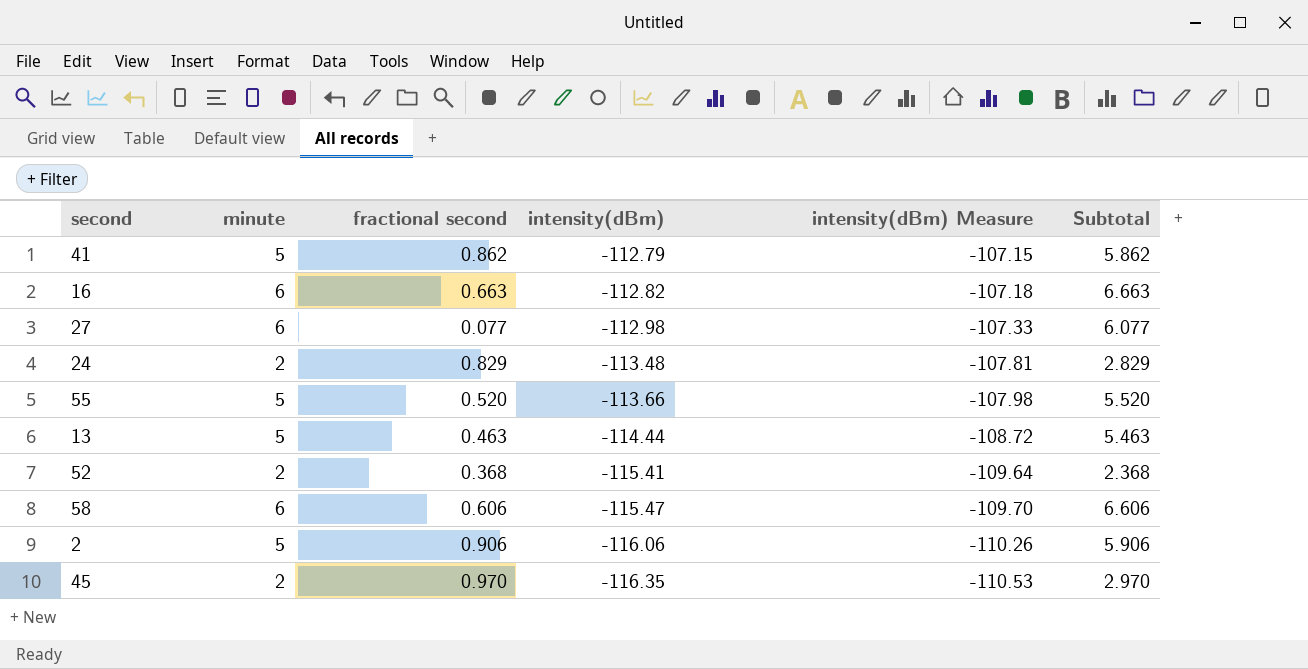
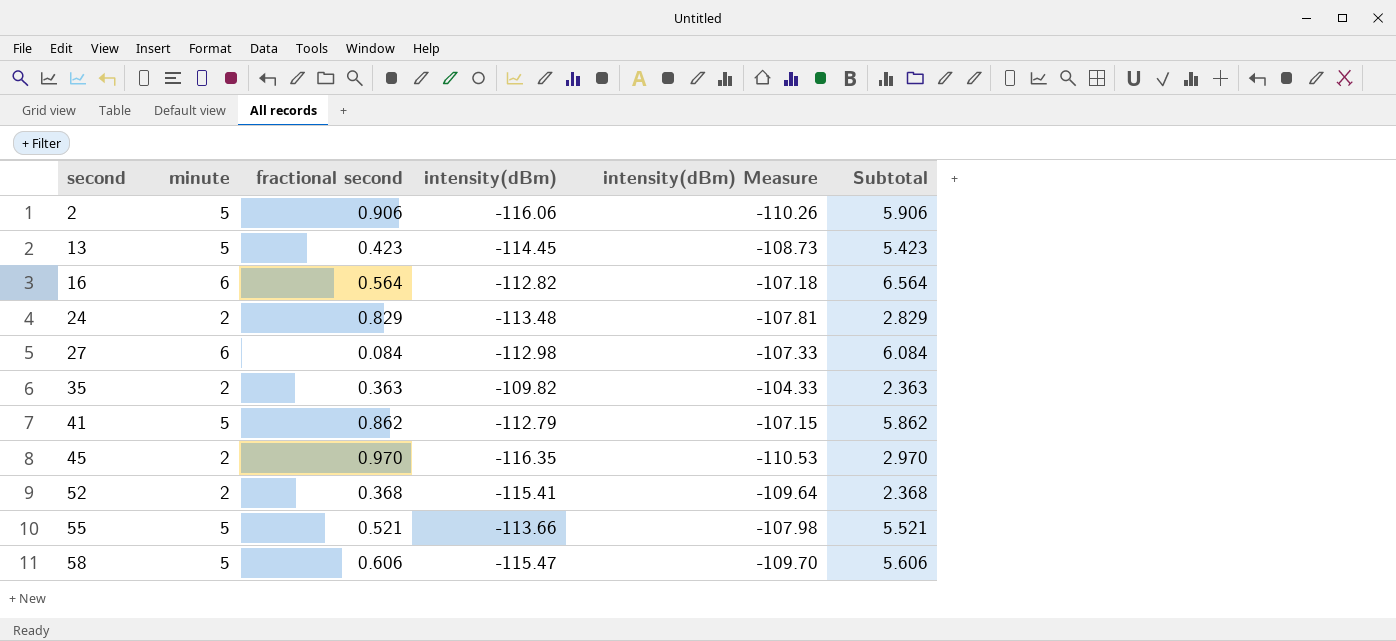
row order: intensity(dBm) descending -> second ascending
13 | fractional second: 0.463 -> 0.423
13 | intensity(dBm): -114.44 -> -114.45
13 | intensity(dBm) Measure: -108.72 -> -108.73
13 | Subtotal: 5.463 -> 5.423
16 | fractional second: 0.663 -> 0.564
16 | Subtotal: 6.663 -> 6.564
27 | fractional second: 0.077 -> 0.084
27 | Subtotal: 6.077 -> 6.084
row 35: none -> 2 | 0.363 | -109.82 | -104.33 | 2.363
55 | fractional second: 0.520 -> 0.521
55 | Subtotal: 5.520 -> 5.521
58 | minute: 6 -> 5
58 | Subtotal: 6.606 -> 5.606

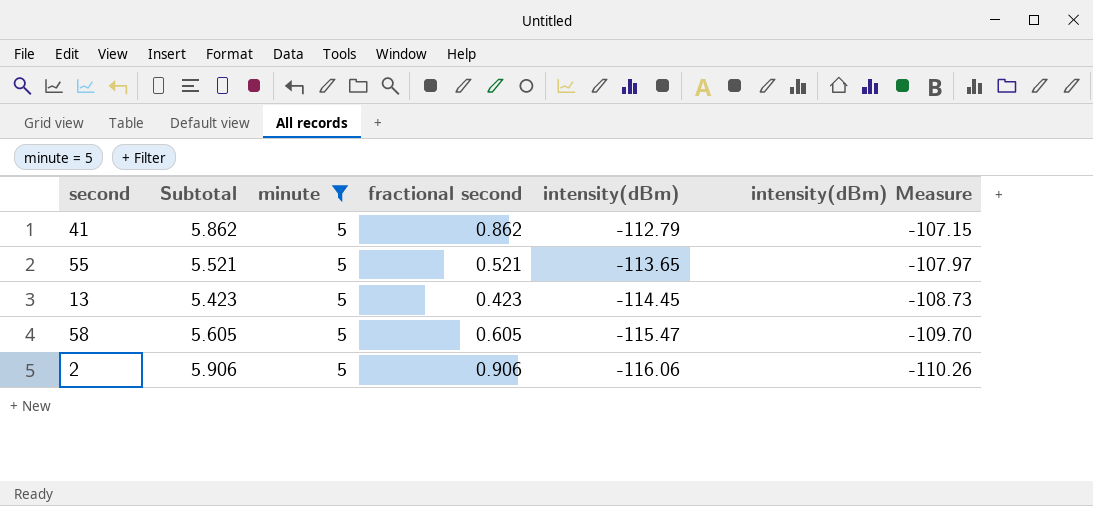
filter: none -> minute = 5
row order: second ascending -> intensity(dBm) descending
column Subtotal | position: 6 -> 2
55 | intensity(dBm): -113.66 -> -113.65
55 | intensity(dBm) Measure: -107.98 -> -107.97
58 | Subtotal: 5.606 -> 5.605
58 | fractional second: 0.606 -> 0.605

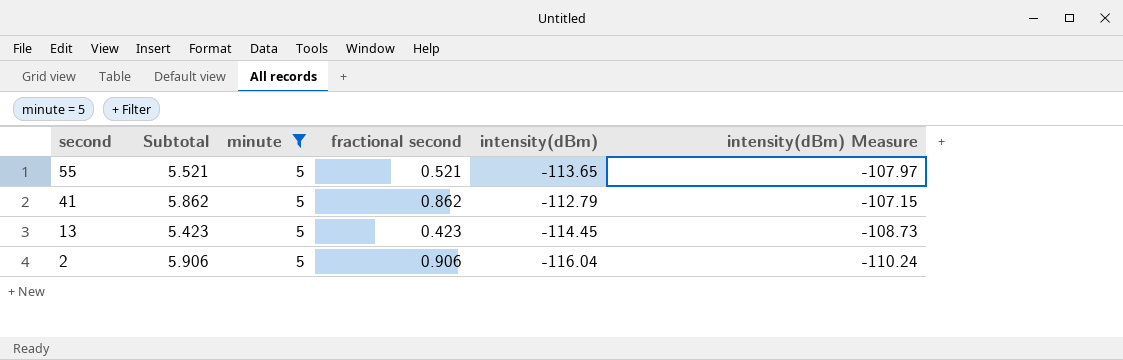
row order: intensity(dBm) descending -> second descending
row 58: 5.605 | 5 | 0.605 | -115.47 | -109.70 -> none
2 | intensity(dBm): -116.06 -> -116.04
2 | intensity(dBm) Measure: -110.26 -> -110.24

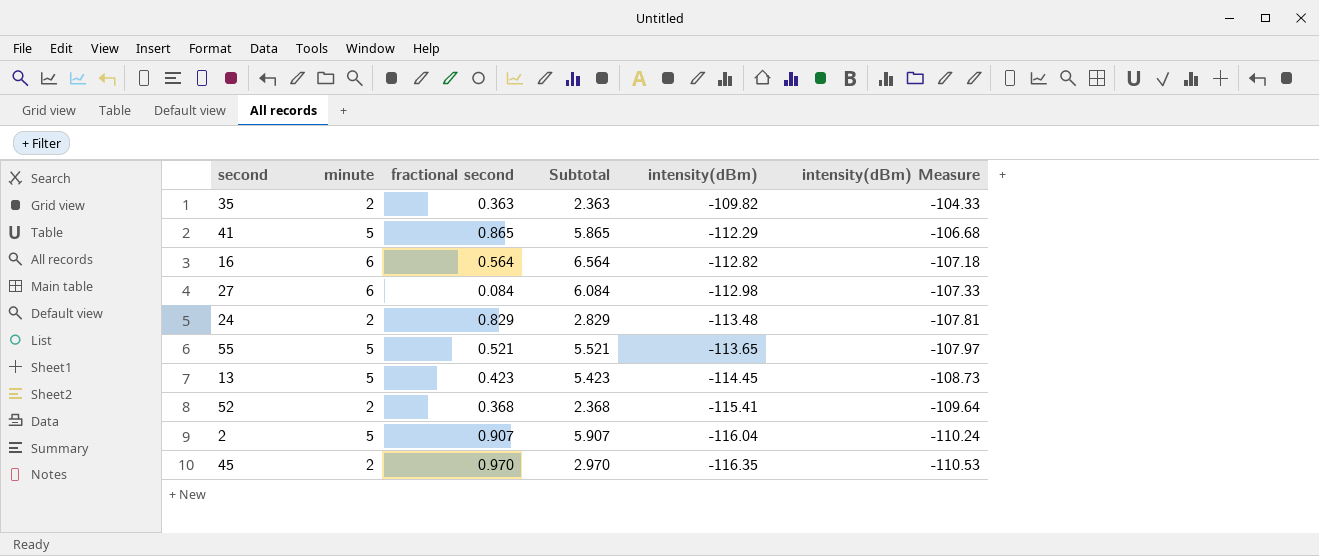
filter: minute = 5 -> none
row order: second descending -> intensity(dBm) descending
column Subtotal | position: 2 -> 4
41 | fractional second: 0.862 -> 0.865
41 | Subtotal: 5.862 -> 5.865
41 | intensity(dBm): -112.79 -> -112.29
41 | intensity(dBm) Measure: -107.15 -> -106.68
2 | fractional second: 0.906 -> 0.907
2 | Subtotal: 5.906 -> 5.907

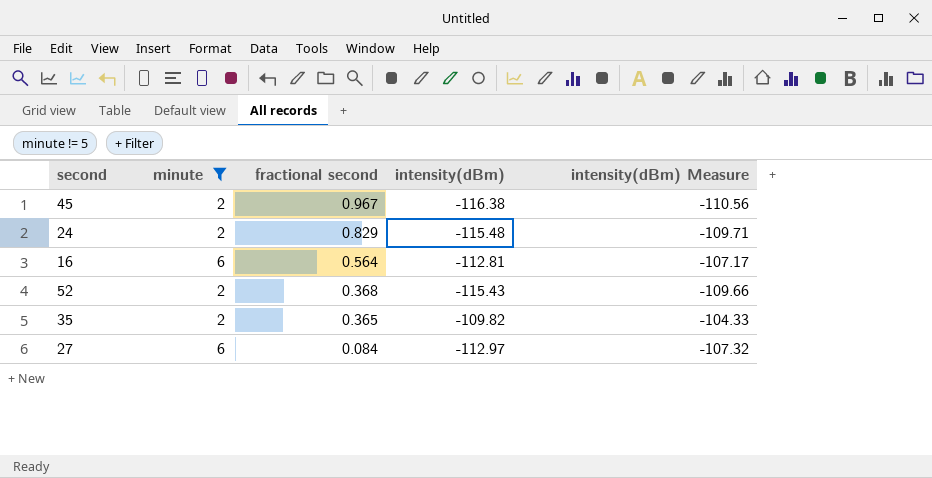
filter: none -> minute != 5
row order: intensity(dBm) descending -> fractional second descending
column Subtotal | formula: [minute] + [fractional second] -> none
45 | fractional second: 0.970 -> 0.967
45 | intensity(dBm): -116.35 -> -116.38
45 | intensity(dBm) Measure: -110.53 -> -110.56
24 | intensity(dBm): -113.48 -> -115.48
24 | intensity(dBm) Measure: -107.81 -> -109.71
16 | intensity(dBm): -112.82 -> -112.81
16 | intensity(dBm) Measure: -107.18 -> -107.17
52 | intensity(dBm): -115.41 -> -115.43
52 | intensity(dBm) Measure: -109.64 -> -109.66
35 | fractional second: 0.363 -> 0.365
27 | intensity(dBm): -112.98 -> -112.97
27 | intensity(dBm) Measure: -107.33 -> -107.32

